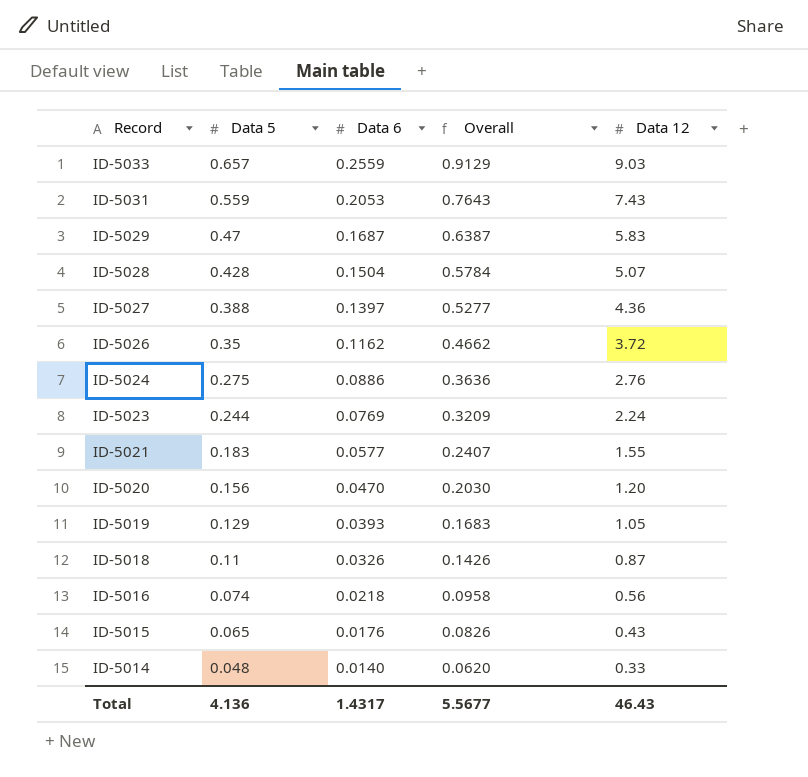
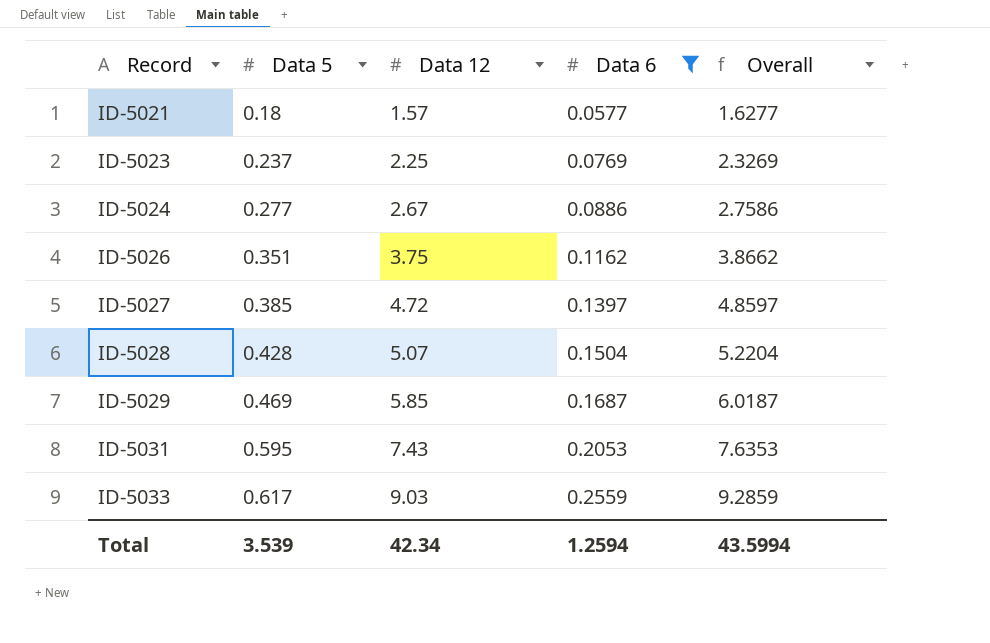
filter: none -> Data 6 >= 0.0577
row order: Record descending -> Record ascending
column Data 12 | position: 5 -> 3
column Overall | formula: [Data 5] + [Data 6] -> [Data 12] + [Data 6]
ID-5021 | Data 5: 0.183 -> 0.18
ID-5021 | Data 12: 1.55 -> 1.57
ID-5023 | Data 5: 0.244 -> 0.237
ID-5023 | Data 12: 2.24 -> 2.25
ID-5024 | Data 5: 0.275 -> 0.277
ID-5024 | Data 12: 2.76 -> 2.67
ID-5026 | Data 5: 0.35 -> 0.351
ID-5026 | Data 12: 3.72 -> 3.75
ID-5027 | Data 5: 0.388 -> 0.385
ID-5027 | Data 12: 4.36 -> 4.72
ID-5029 | Data 5: 0.47 -> 0.469
ID-5029 | Data 12: 5.83 -> 5.85
ID-5031 | Data 5: 0.559 -> 0.595
ID-5033 | Data 5: 0.657 -> 0.617
Total | Data 5: 4.136 -> 3.539
Total | Data 12: 46.43 -> 42.34
Total | Data 6: 1.4317 -> 1.2594
Total | Overall: 5.5677 -> 43.5994

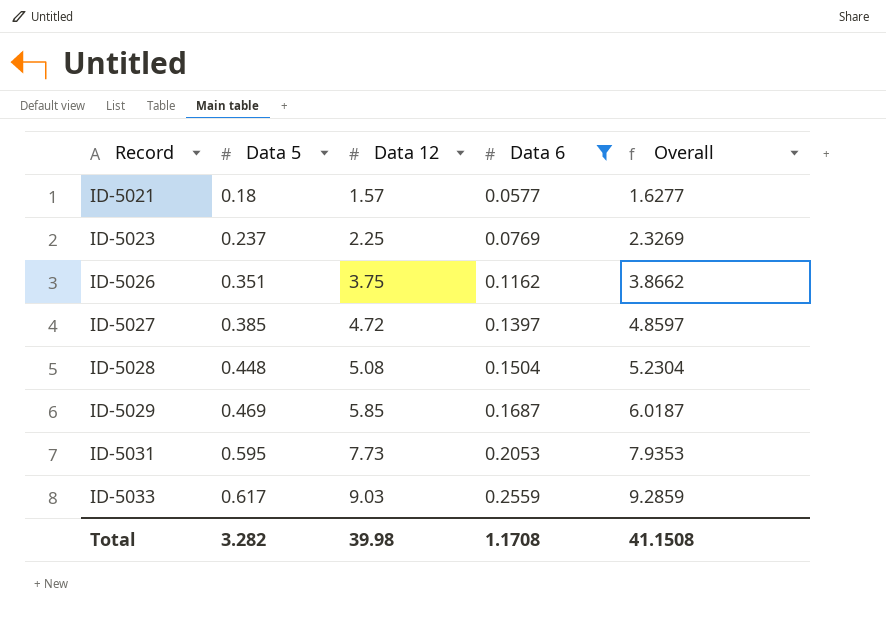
row ID-5024: 0.277 | 2.67 | 0.0886 | 2.7586 -> none
ID-5028 | Data 5: 0.428 -> 0.448
ID-5028 | Data 12: 5.07 -> 5.08
ID-5028 | Overall: 5.2204 -> 5.2304
ID-5031 | Data 12: 7.43 -> 7.73
ID-5031 | Overall: 7.6353 -> 7.9353
Total | Data 5: 3.539 -> 3.282
Total | Data 12: 42.34 -> 39.98
Total | Data 6: 1.2594 -> 1.1708
Total | Overall: 43.5994 -> 41.1508

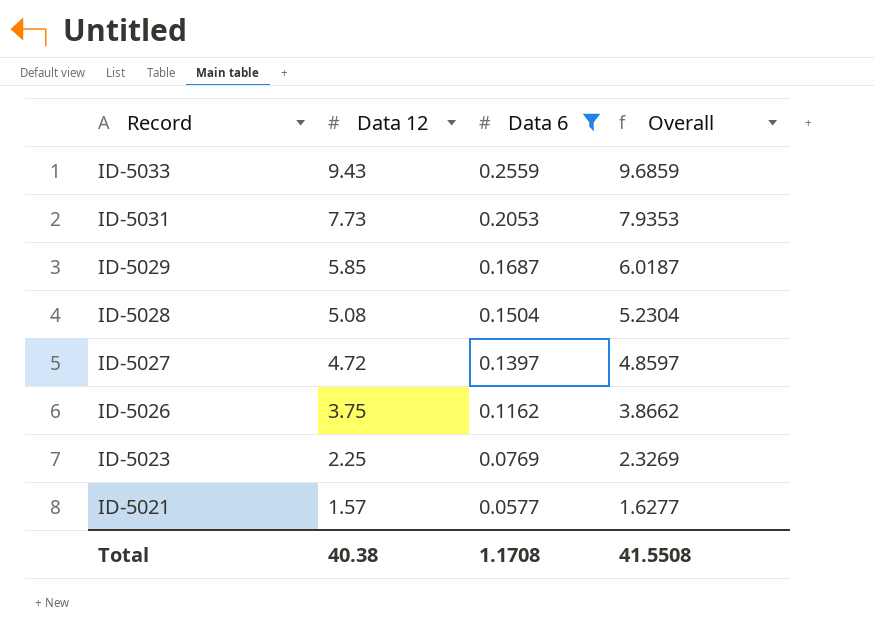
row order: Record ascending -> Record descending
column Data 5 | position: 2 -> none
ID-5033 | Data 12: 9.03 -> 9.43
ID-5033 | Overall: 9.2859 -> 9.6859
Total | Data 12: 39.98 -> 40.38
Total | Overall: 41.1508 -> 41.5508

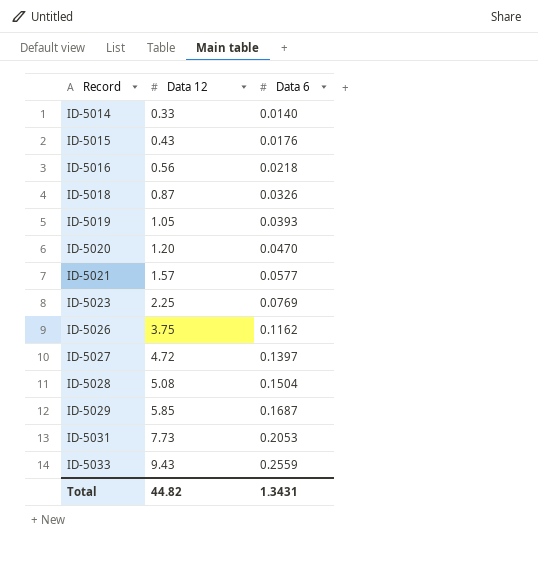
filter: Data 6 >= 0.0577 -> none
row order: Record descending -> Record ascending
column Overall | formula: [Data 12] + [Data 6] -> none
Total | Data 12: 40.38 -> 44.82
Total | Data 6: 1.1708 -> 1.3431

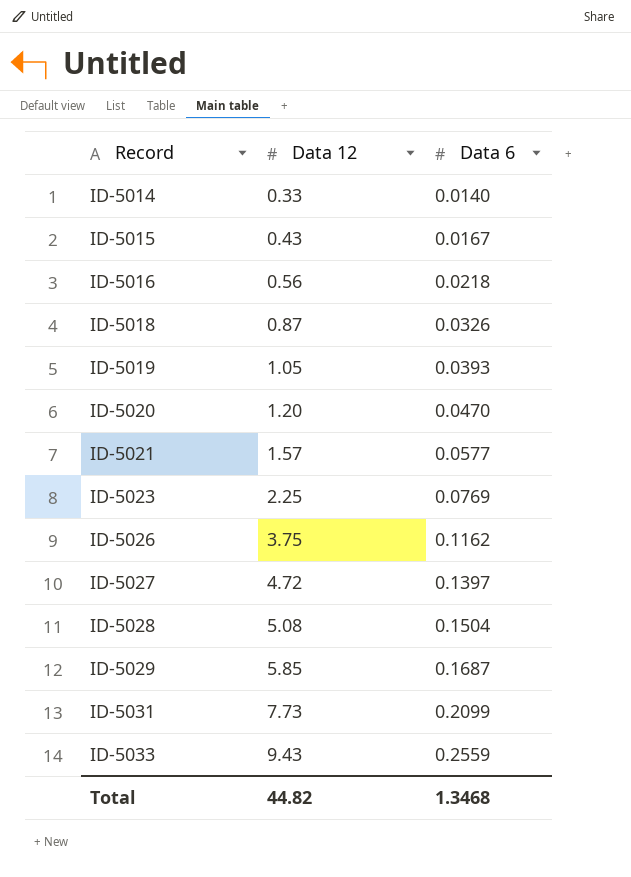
ID-5015 | Data 6: 0.0176 -> 0.0167
ID-5031 | Data 6: 0.2053 -> 0.2099
Total | Data 6: 1.3431 -> 1.3468

